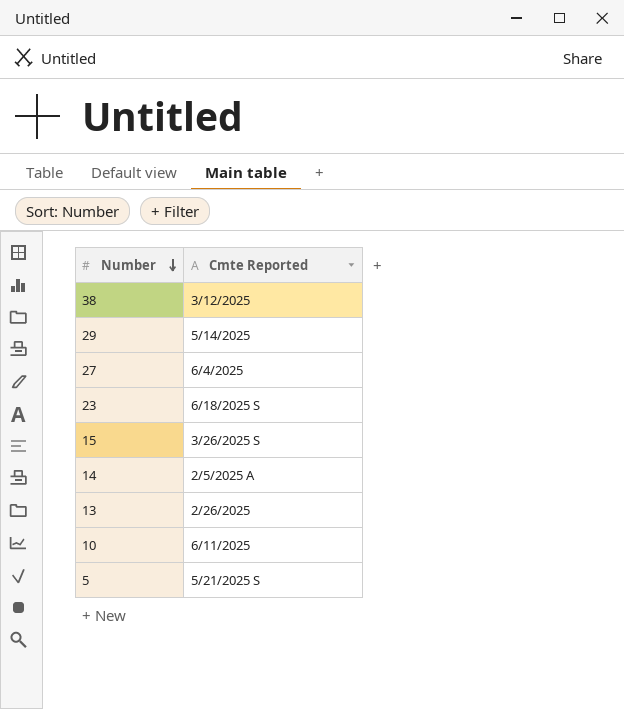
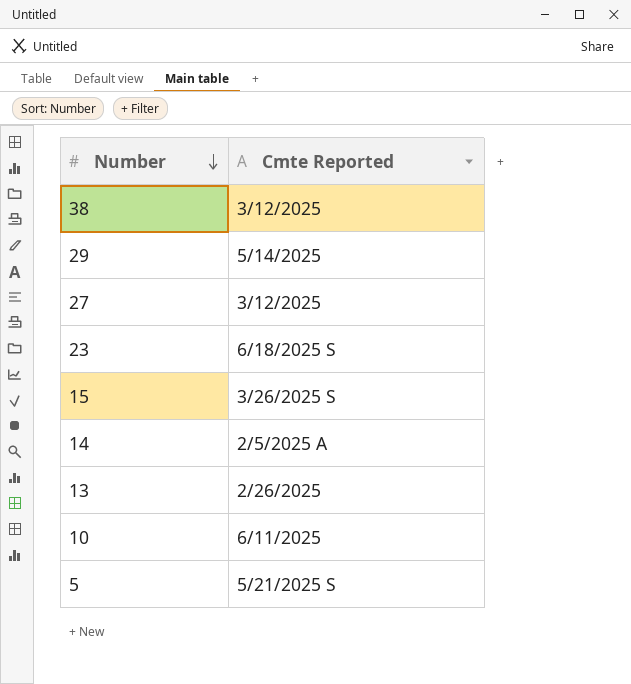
27 | Cmte Reported: 6/4/2025 -> 3/12/2025

